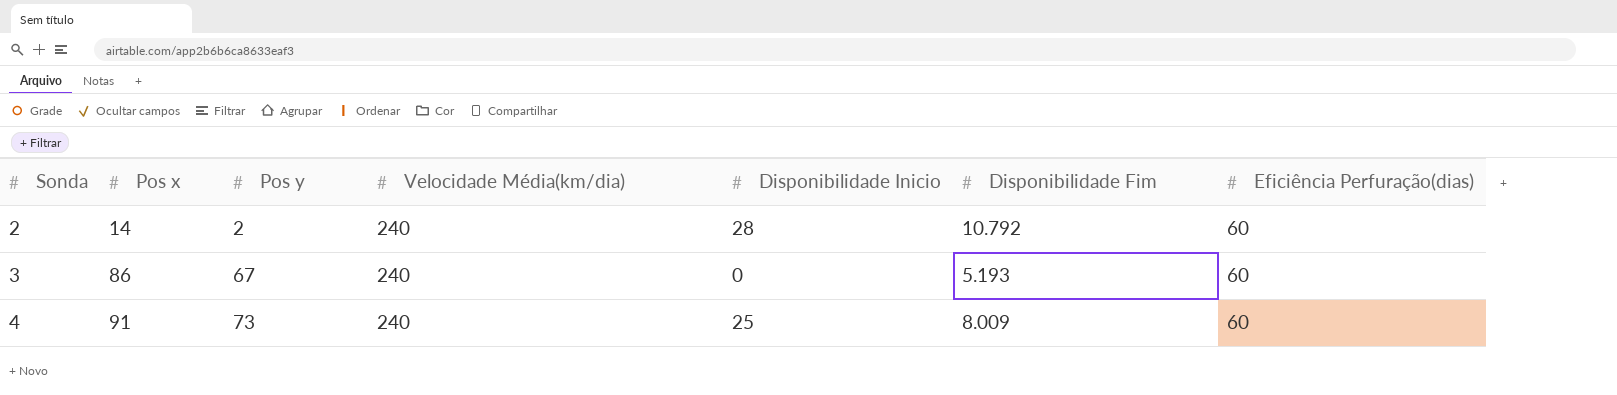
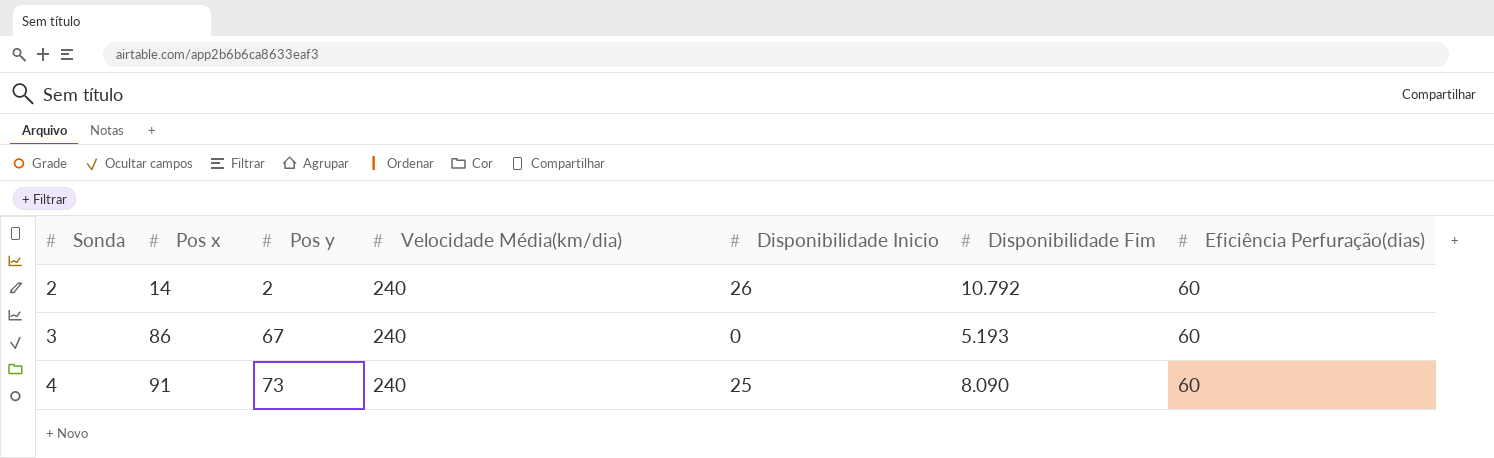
2 | Disponibilidade Inicio: 28 -> 26
4 | Disponibilidade Fim: 8.009 -> 8.090

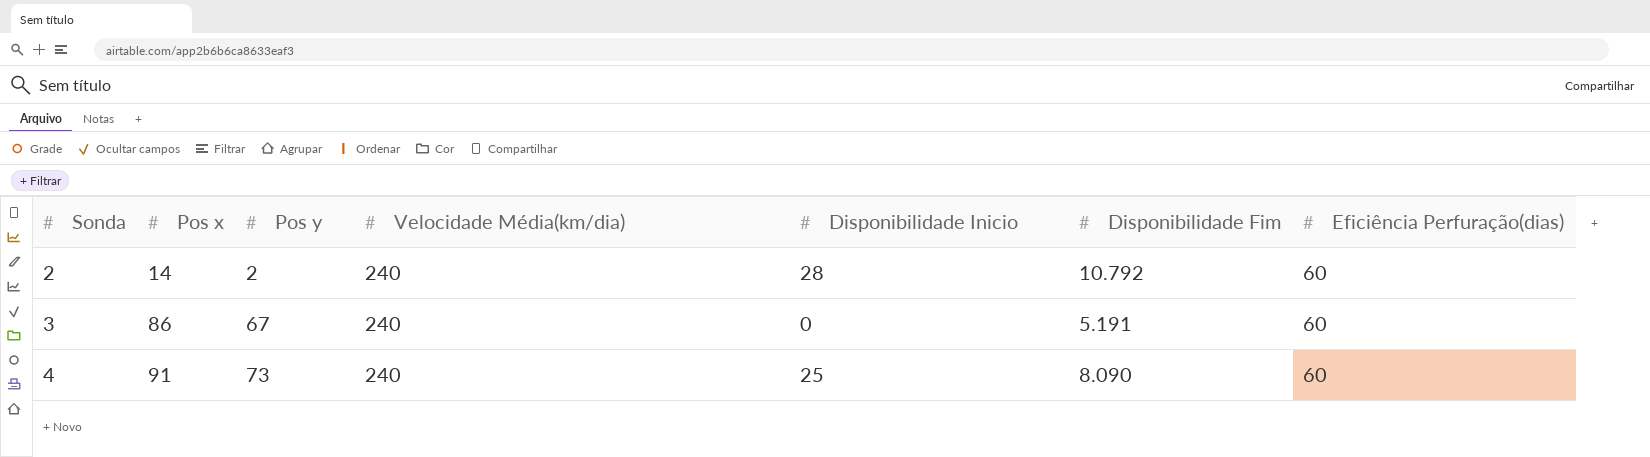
2 | Disponibilidade Inicio: 26 -> 28
3 | Disponibilidade Fim: 5.193 -> 5.191

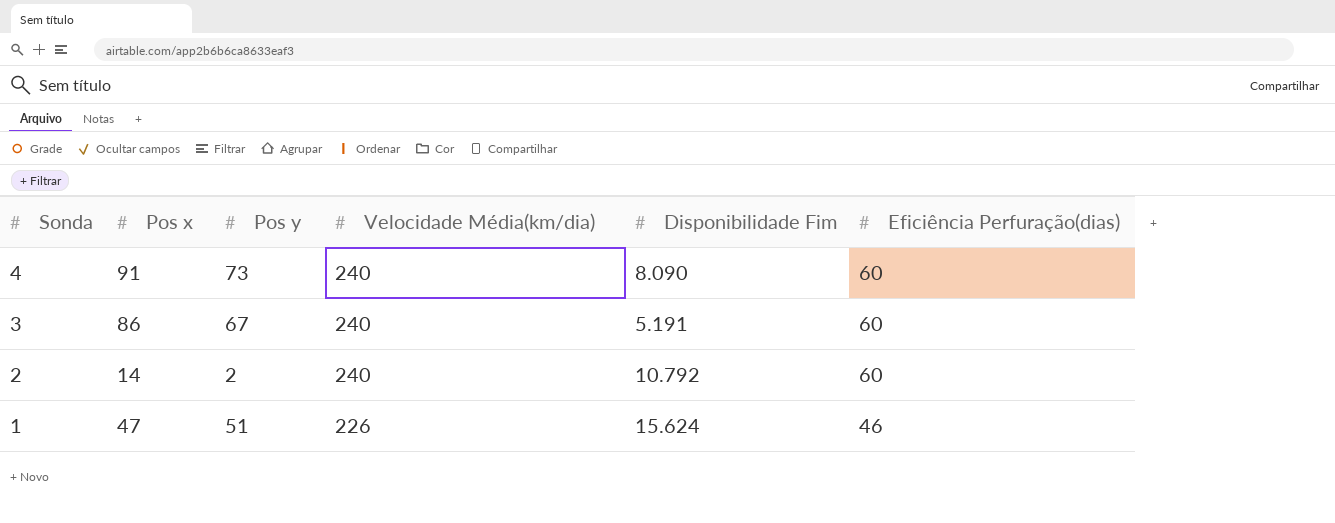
row order: Sonda ascending -> Sonda descending
column Disponibilidade Inicio | position: 5 -> none
row 1: none -> 47 | 51 | 226 | 15.624 | 46

